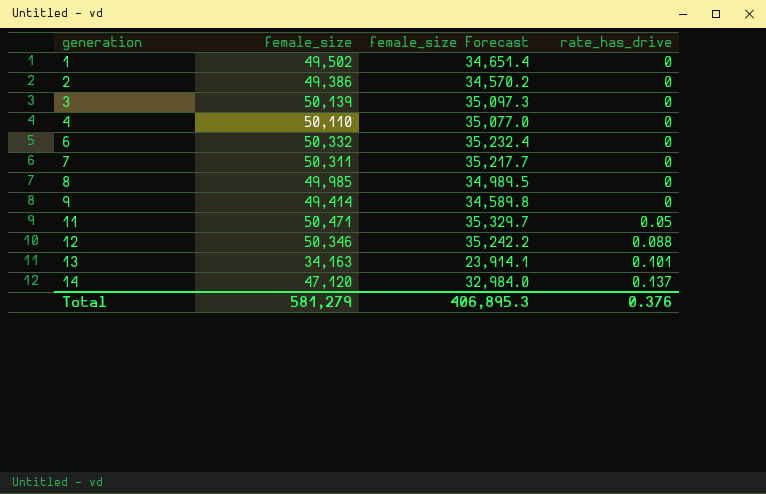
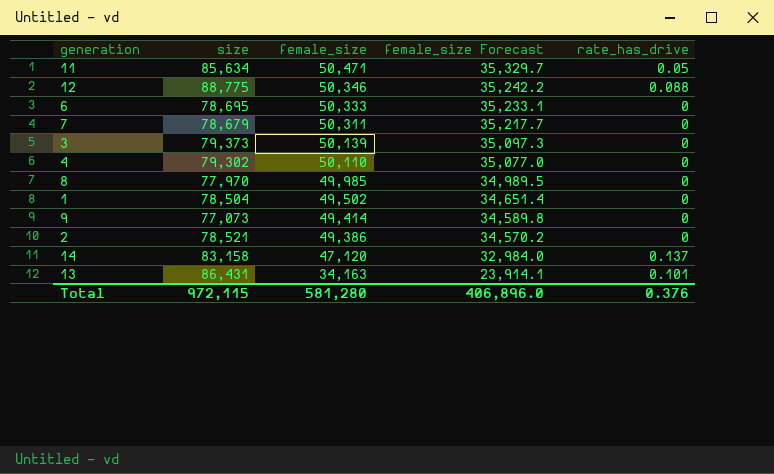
row order: generation ascending -> female_size descending
column size | position: none -> 2
6 | female_size: 50,332 -> 50,333
6 | female_size Forecast: 35,232.4 -> 35,233.1
Total | female_size: 581,279 -> 581,280
Total | female_size Forecast: 406,895.3 -> 406,896.0

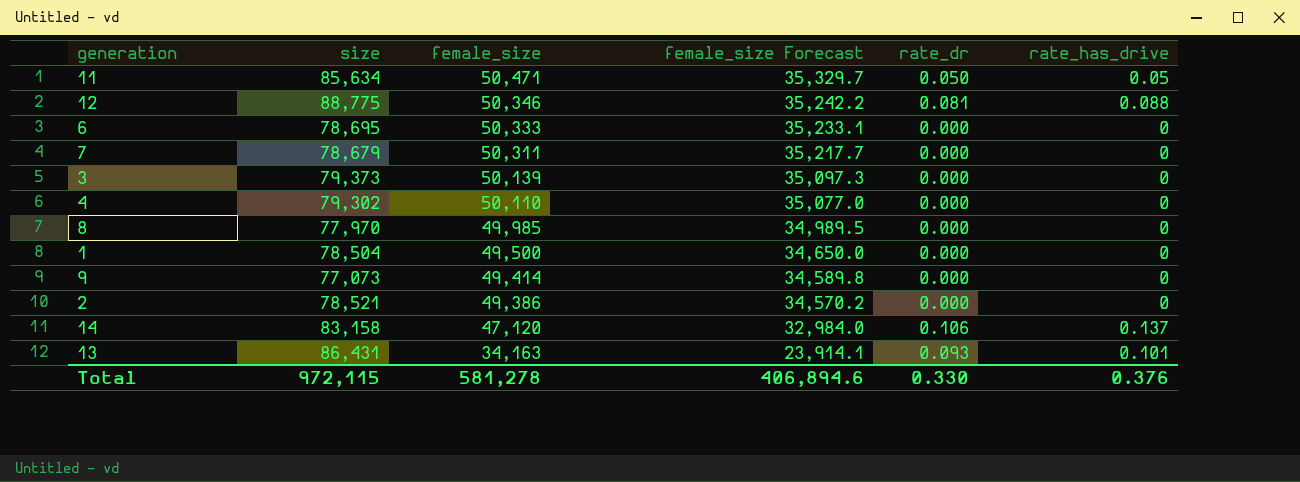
column rate_dr | position: none -> 5
1 | female_size: 49,502 -> 49,500
1 | female_size Forecast: 34,651.4 -> 34,650.0
Total | female_size: 581,280 -> 581,278
Total | female_size Forecast: 406,896.0 -> 406,894.6

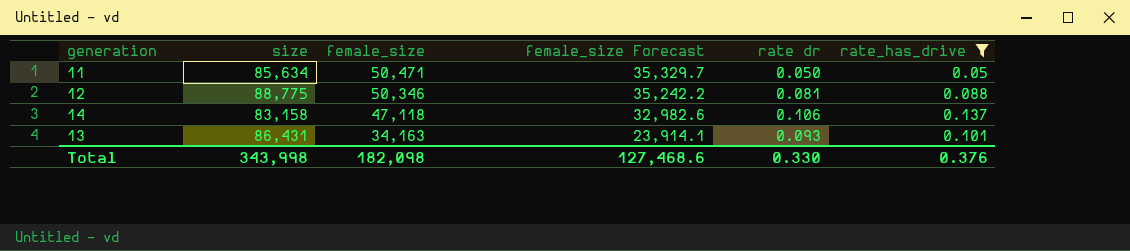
filter: none -> rate_has_drive != 0
column name: rate_dr -> rate dr
14 | female_size: 47,120 -> 47,118
14 | female_size Forecast: 32,984.0 -> 32,982.6
Total | size: 972,115 -> 343,998
Total | female_size: 581,278 -> 182,098
Total | female_size Forecast: 406,894.6 -> 127,468.6

